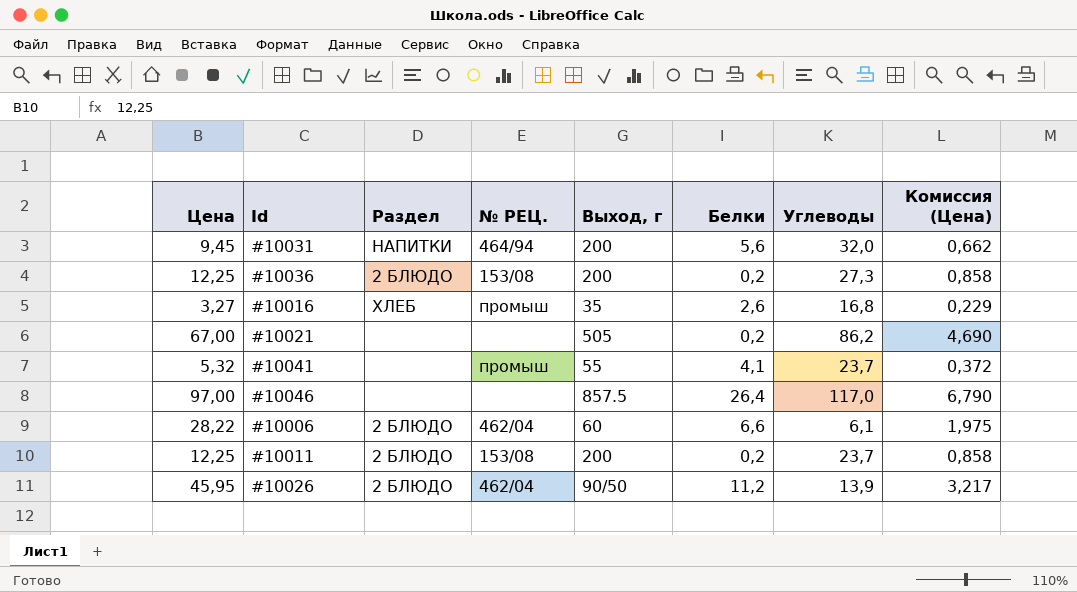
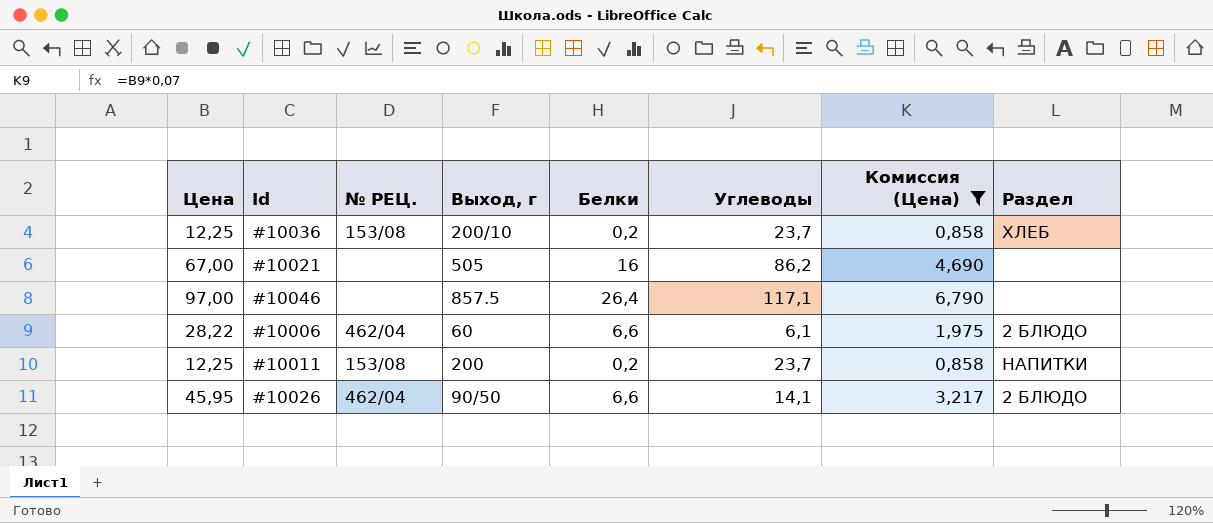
filter: none -> Комиссия (Цена) >= 0,858
column Раздел | position: 3 -> 8
#10036 | Выход, г: 200 -> 200/10
#10036 | Углеводы: 27,3 -> 23,7
#10036 | Раздел: 2 БЛЮДО -> ХЛЕБ
#10021 | Белки: 0,2 -> 16
#10046 | Углеводы: 117,0 -> 117,1
#10011 | Раздел: 2 БЛЮДО -> НАПИТКИ
#10026 | Белки: 11,2 -> 6,6
#10026 | Углеводы: 13,9 -> 14,1

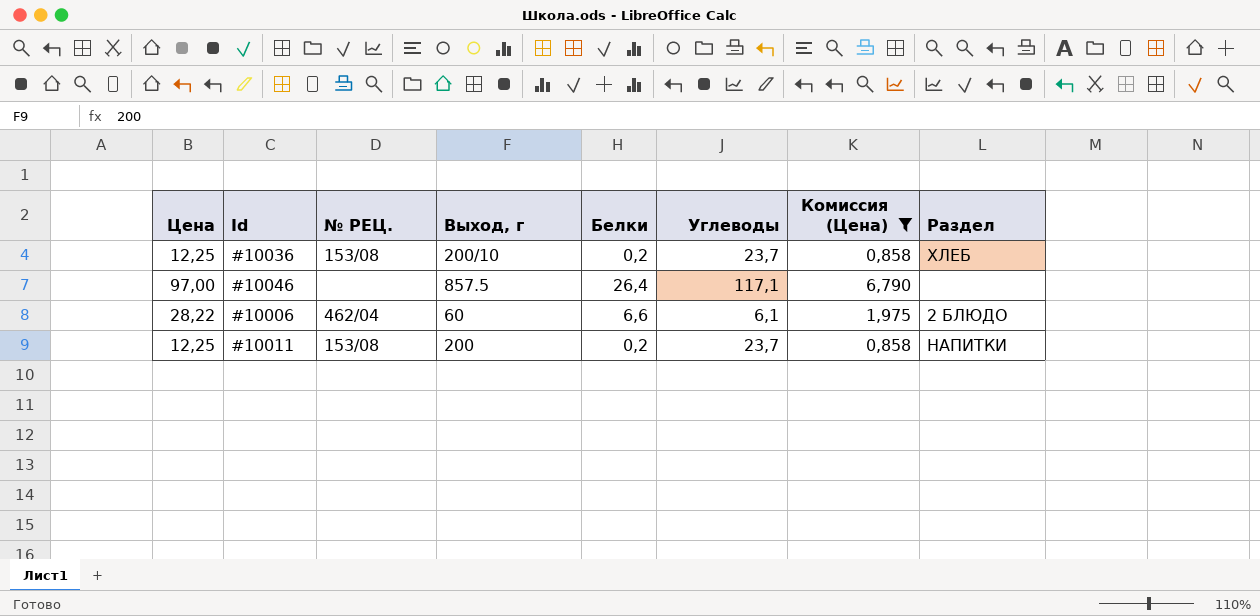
row #10021: 67,00 | none | 505 | 16 | 86,2 | 4,690 | none -> none
row #10026: 45,95 | 462/04 | 90/50 | 6,6 | 14,1 | 3,217 | 2 БЛЮДО -> none

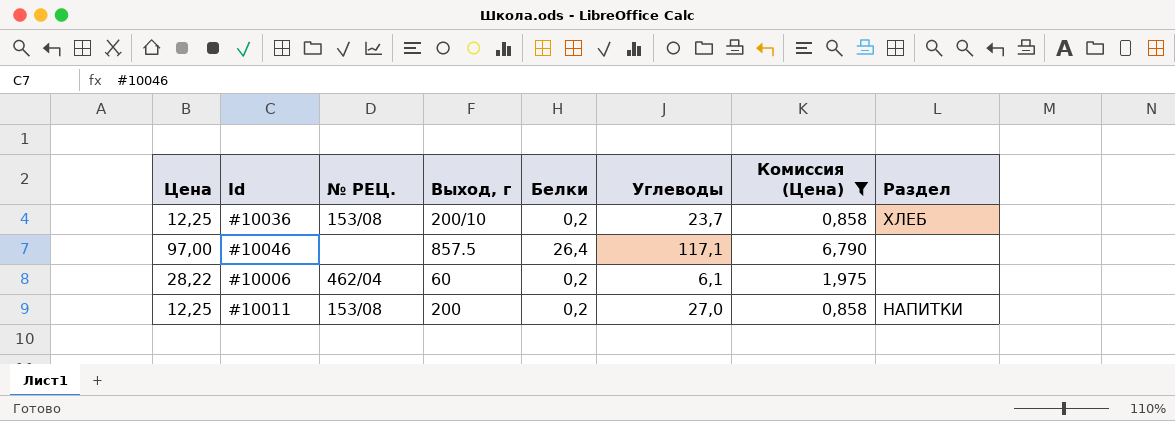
#10006 | Белки: 6,6 -> 0,2
#10006 | Раздел: 2 БЛЮДО -> none
#10011 | Углеводы: 23,7 -> 27,0

